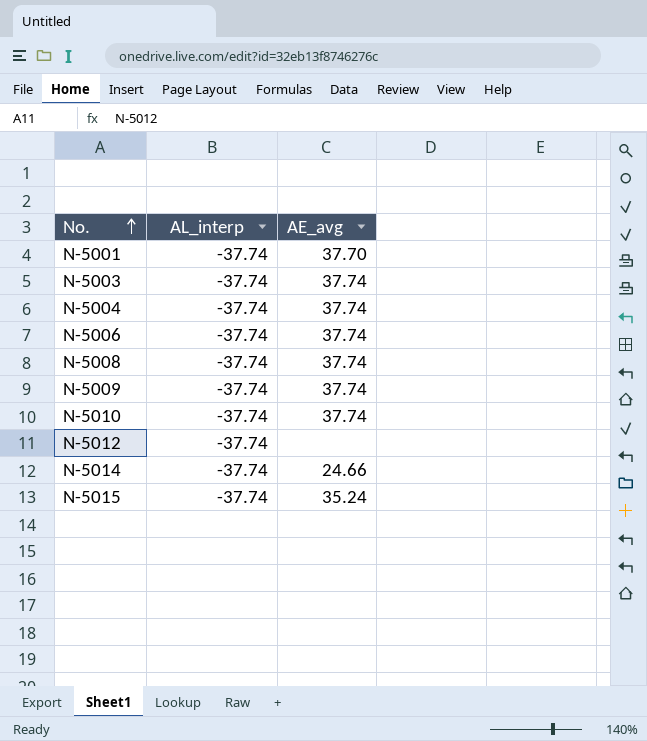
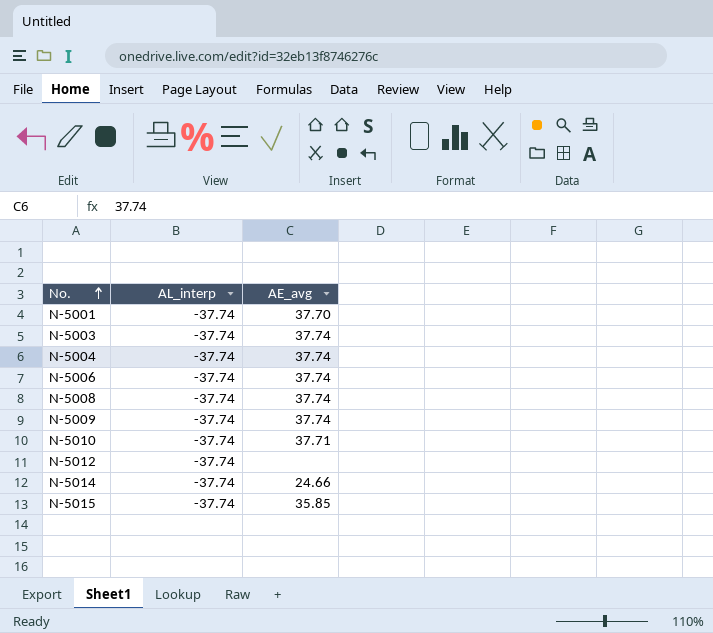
N-5010 | AE_avg: 37.74 -> 37.71
N-5015 | AE_avg: 35.24 -> 35.85

